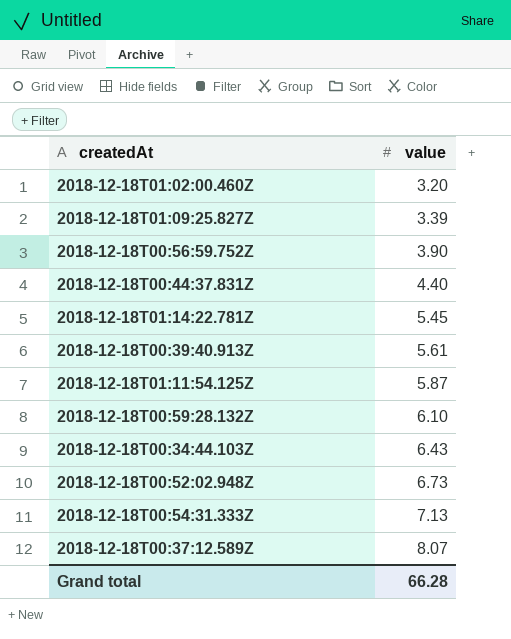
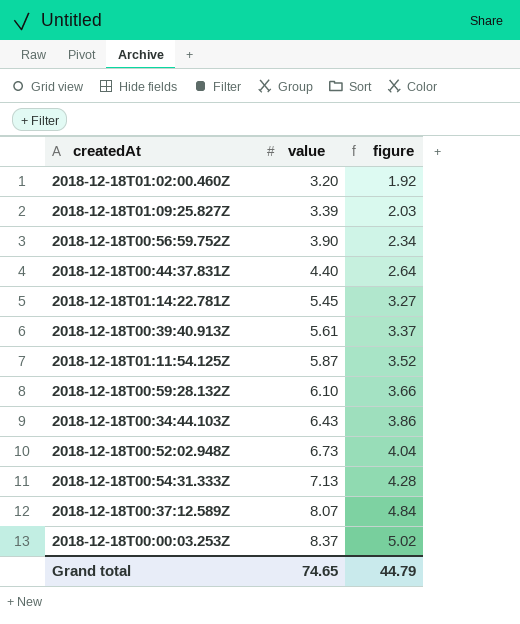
column figure | formula: none -> [value] * 0.6
row 2018-12-18T00:00:03.253Z: none -> 8.37 | 5.02
Grand total | value: 66.28 -> 74.65

